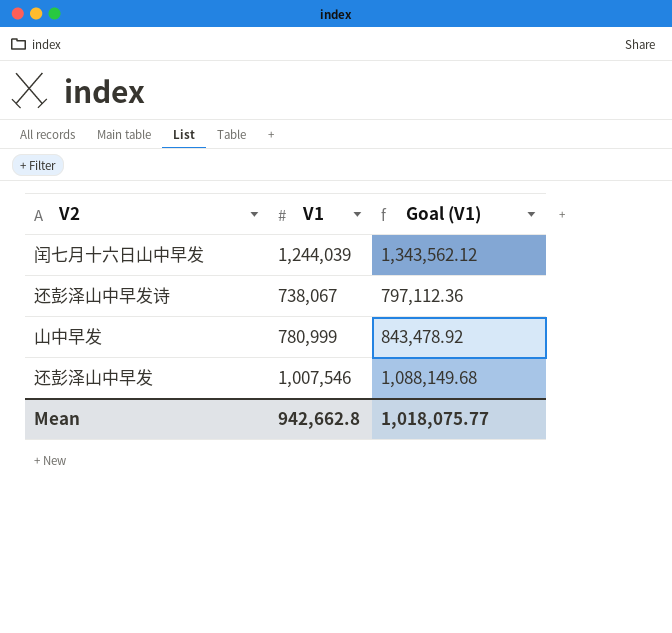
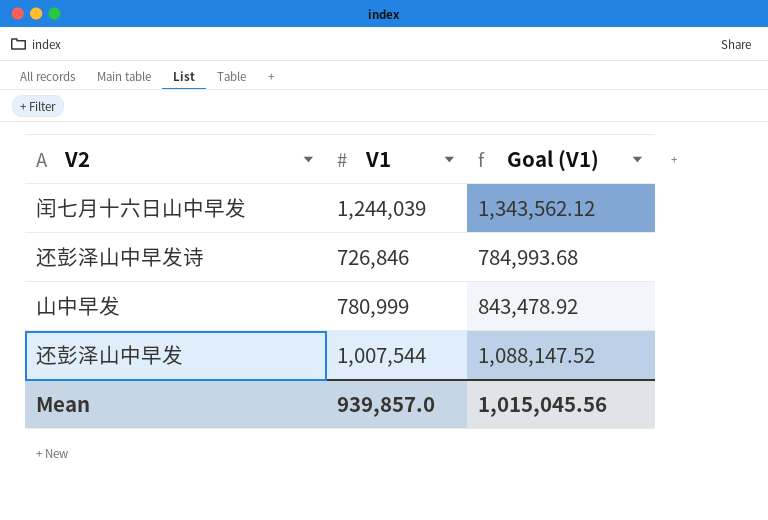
还彭泽山中早发诗 | V1: 738,067 -> 726,846
还彭泽山中早发诗 | Goal (V1): 797,112.36 -> 784,993.68
还彭泽山中早发 | V1: 1,007,546 -> 1,007,544
还彭泽山中早发 | Goal (V1): 1,088,149.68 -> 1,088,147.52
Mean | V1: 942,662.8 -> 939,857.0
Mean | Goal (V1): 1,018,075.77 -> 1,015,045.56

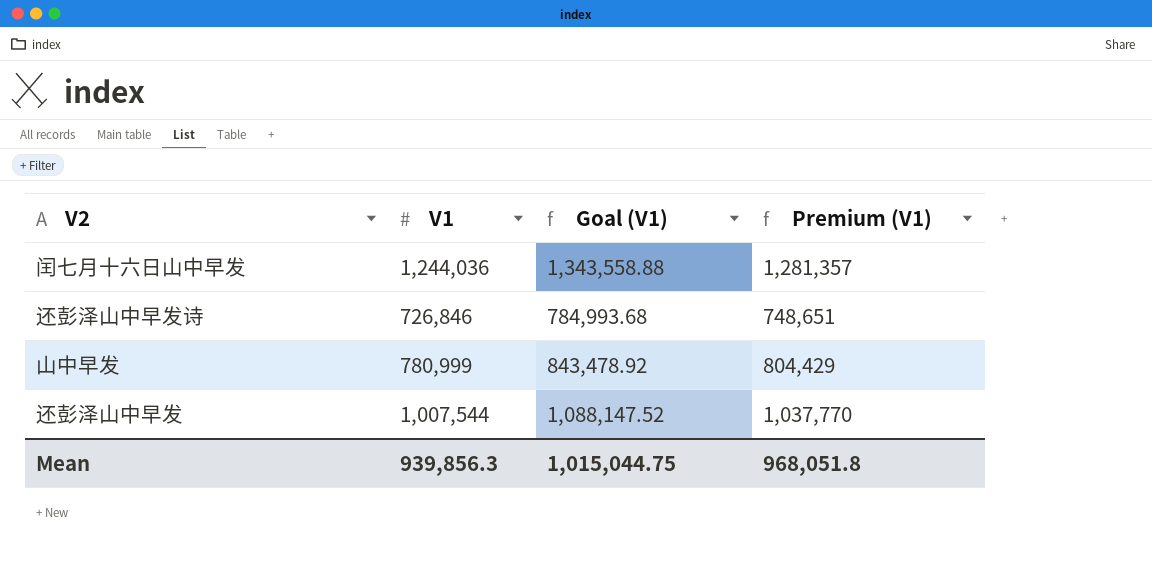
column Premium (V1) | formula: none -> [V1] * 1.03
闰七月十六日山中早发 | V1: 1,244,039 -> 1,244,036
闰七月十六日山中早发 | Goal (V1): 1,343,562.12 -> 1,343,558.88
Mean | V1: 939,857.0 -> 939,856.3
Mean | Goal (V1): 1,015,045.56 -> 1,015,044.75

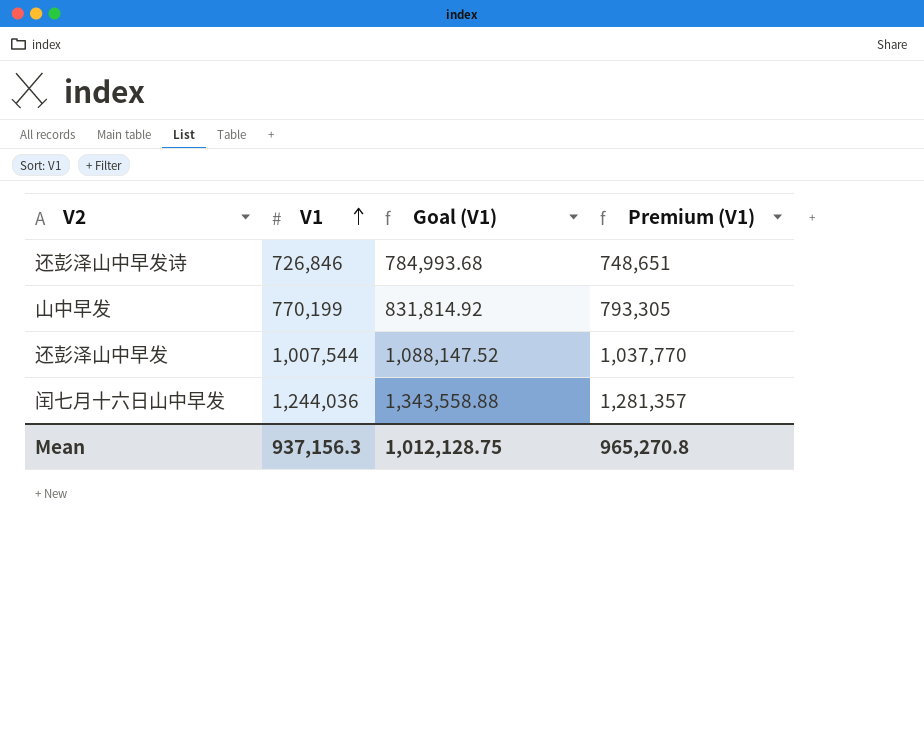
row order: none -> V1 ascending
山中早发 | V1: 780,999 -> 770,199
山中早发 | Goal (V1): 843,478.92 -> 831,814.92
山中早发 | Premium (V1): 804,429 -> 793,305
Mean | V1: 939,856.3 -> 937,156.3
Mean | Goal (V1): 1,015,044.75 -> 1,012,128.75
Mean | Premium (V1): 968,051.8 -> 965,270.8

